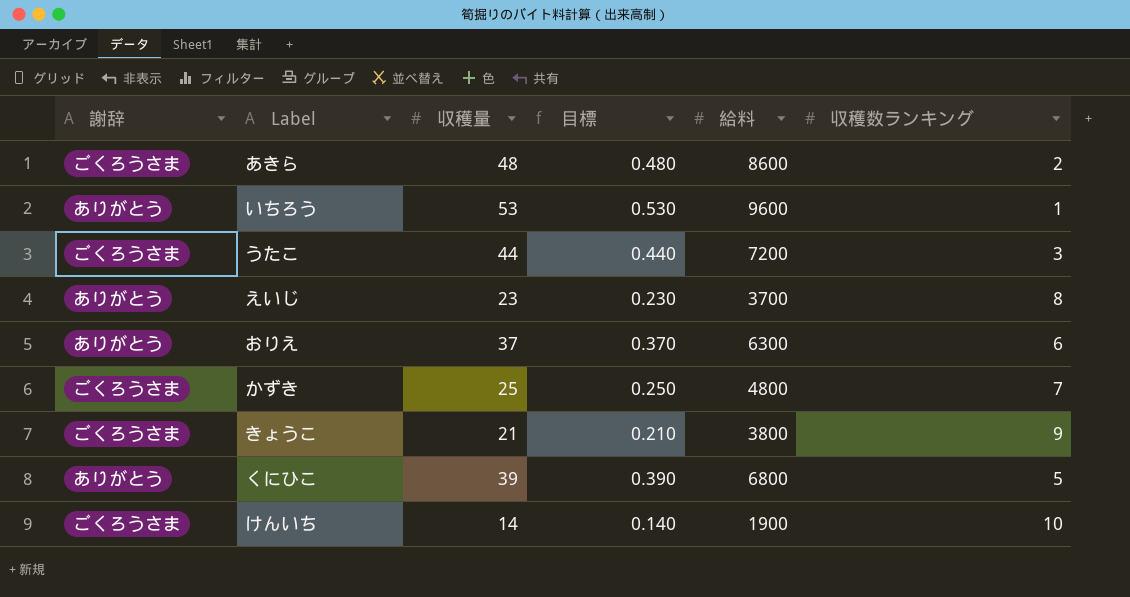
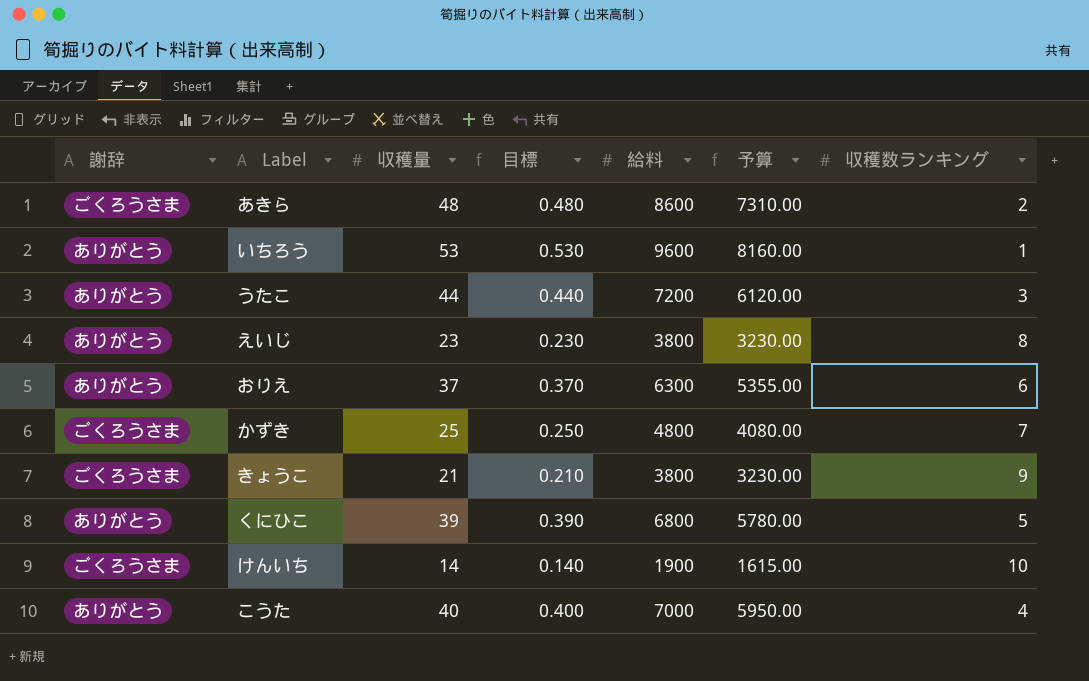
column 予算 | formula: none -> [給料] * 0.85
うたこ | 謝辞: ごくろうさま -> ありがとう
えいじ | 給料: 3700 -> 3800
row こうた: none -> ありがとう | 40 | 0.400 | 7000 | 5950.00 | 4

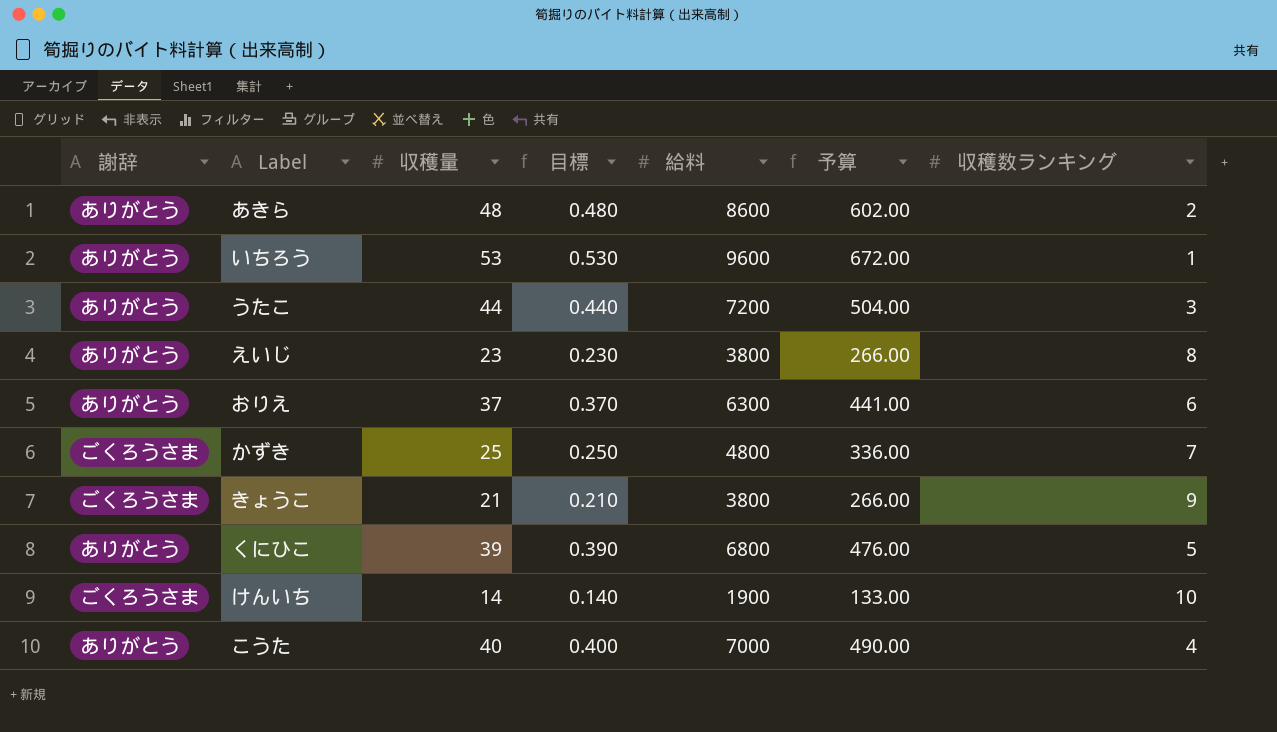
column 予算 | formula: [給料] * 0.85 -> [給料] * 0.07
あきら | 謝辞: ごくろうさま -> ありがとう

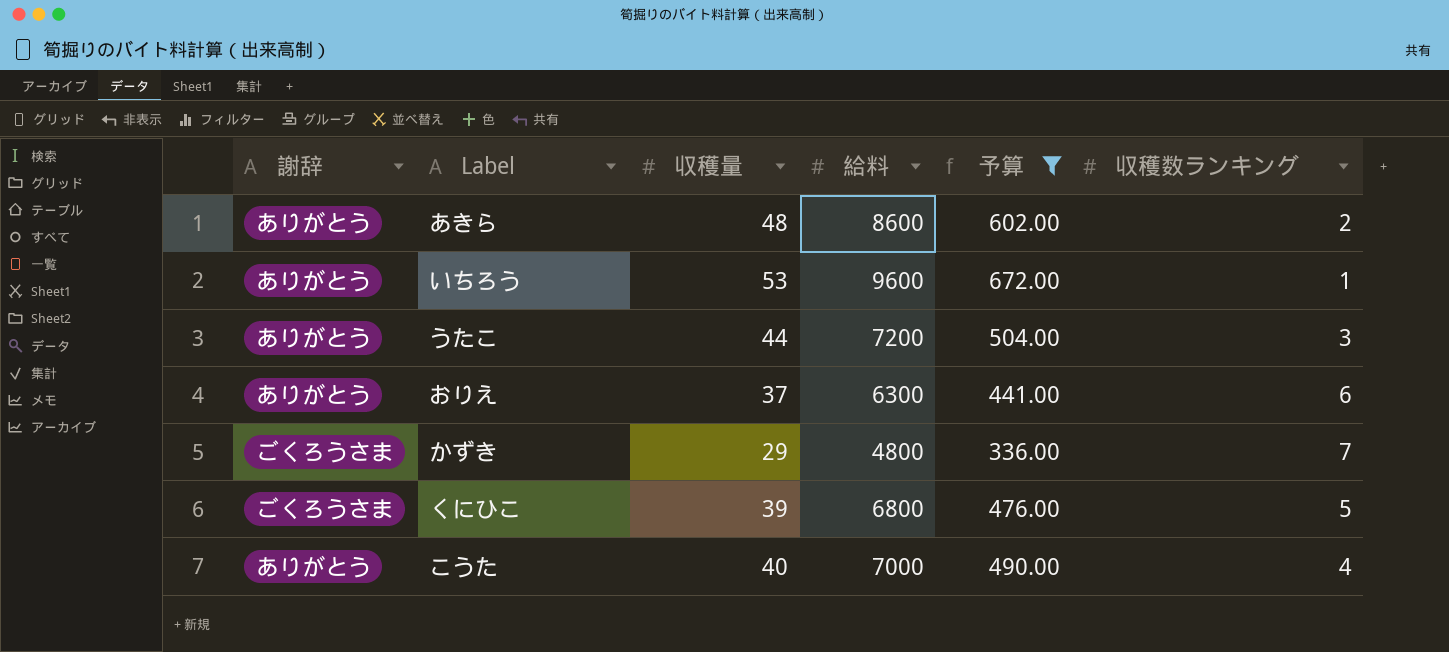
filter: none -> 予算 >= 336.00
column 目標 | formula: [収穫量] * 0.01 -> none
かずき | 収穫量: 25 -> 29
くにひこ | 謝辞: ありがとう -> ごくろうさま

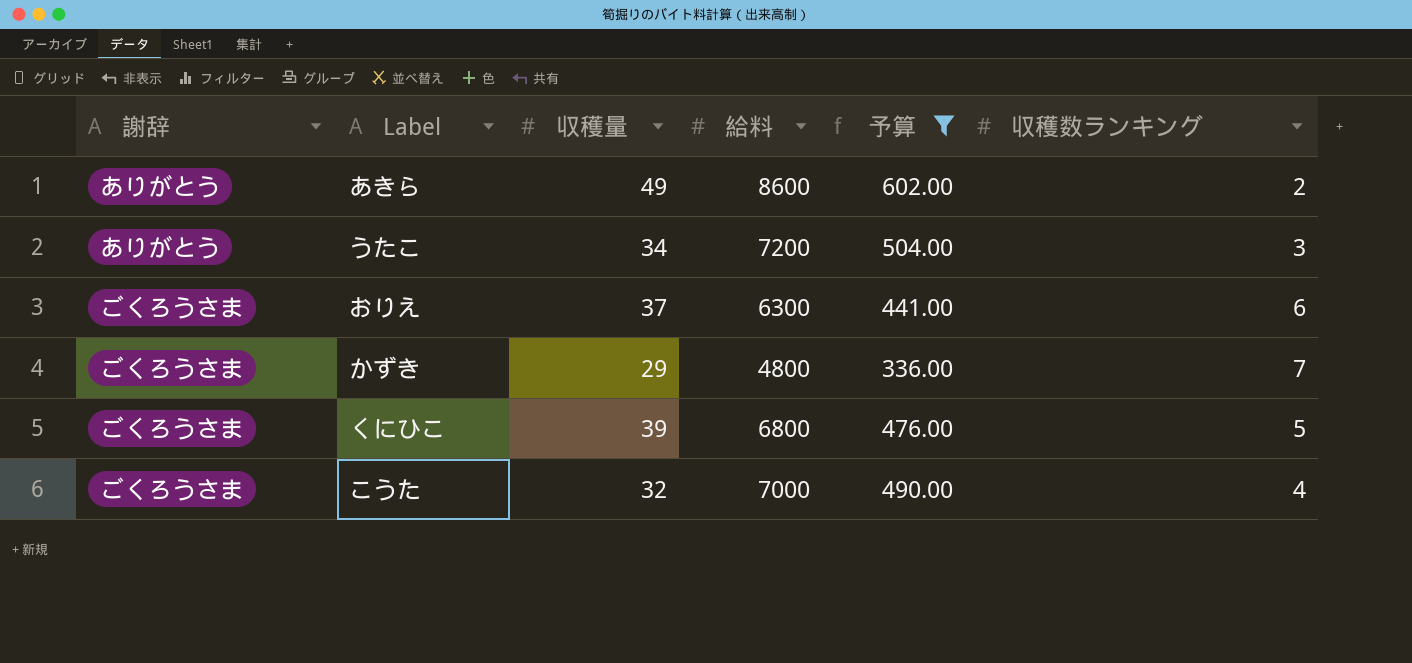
row いちろう: ありがとう | 53 | 9600 | 672.00 | 1 -> none
あきら | 収穫量: 48 -> 49
うたこ | 収穫量: 44 -> 34
おりえ | 謝辞: ありがとう -> ごくろうさま
こうた | 謝辞: ありがとう -> ごくろうさま
こうた | 収穫量: 40 -> 32

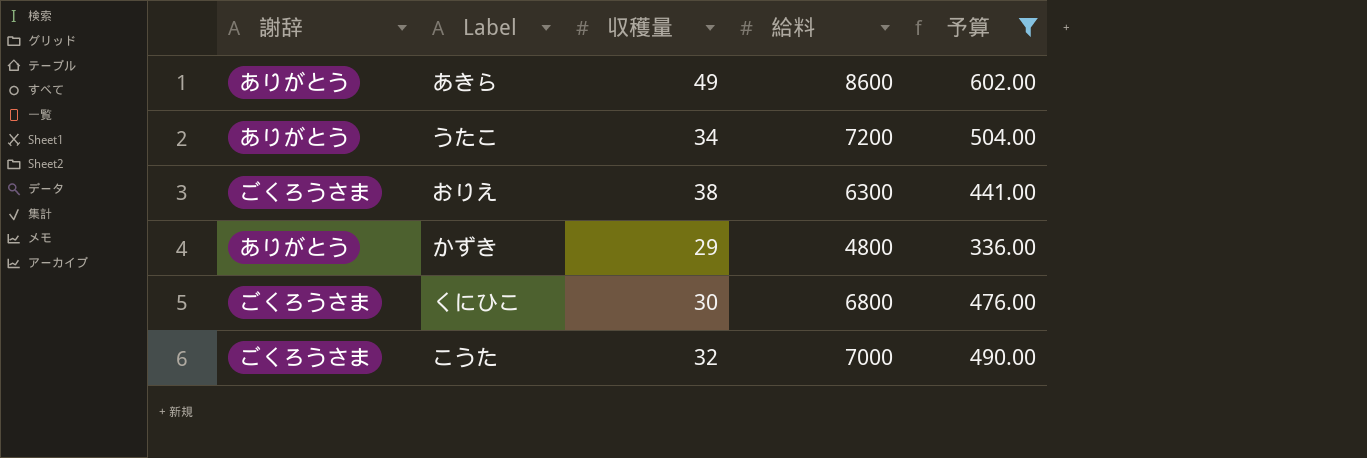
column 収穫数ランキング | position: 6 -> none
おりえ | 収穫量: 37 -> 38
かずき | 謝辞: ごくろうさま -> ありがとう
くにひこ | 収穫量: 39 -> 30

